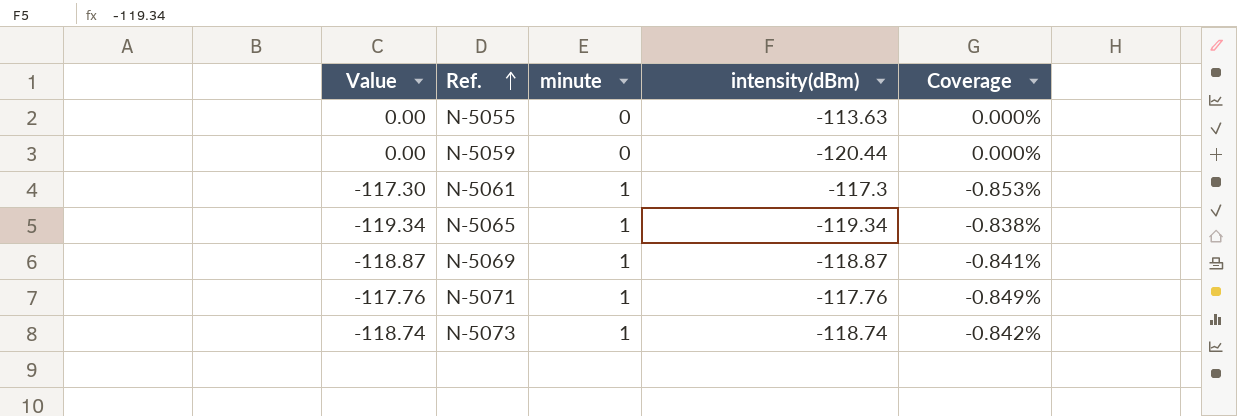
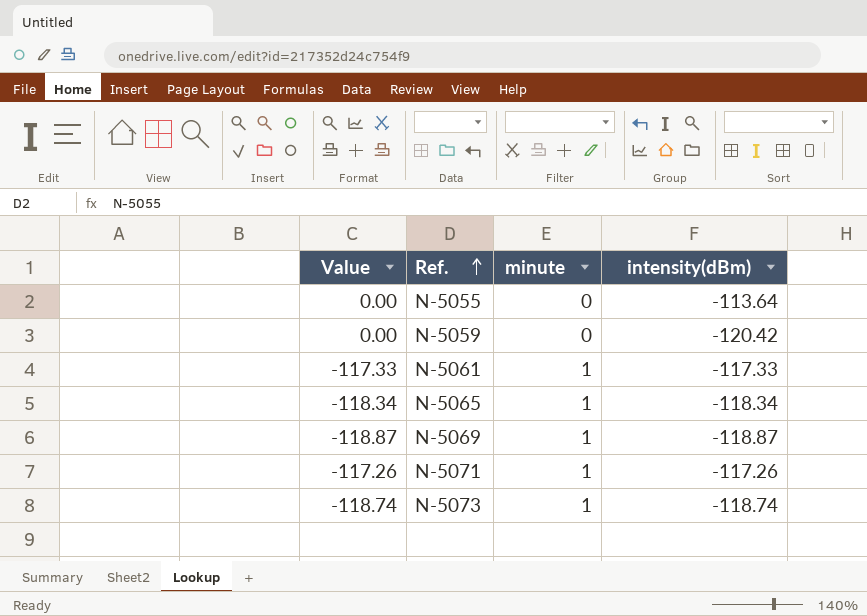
column Coverage | formula: [minute] / [intensity(dBm)] -> none
N-5055 | intensity(dBm): -113.63 -> -113.64
N-5059 | intensity(dBm): -120.44 -> -120.42
N-5061 | Value: -117.30 -> -117.33
N-5061 | intensity(dBm): -117.3 -> -117.33
N-5065 | Value: -119.34 -> -118.34
N-5065 | intensity(dBm): -119.34 -> -118.34
N-5071 | Value: -117.76 -> -117.26
N-5071 | intensity(dBm): -117.76 -> -117.26

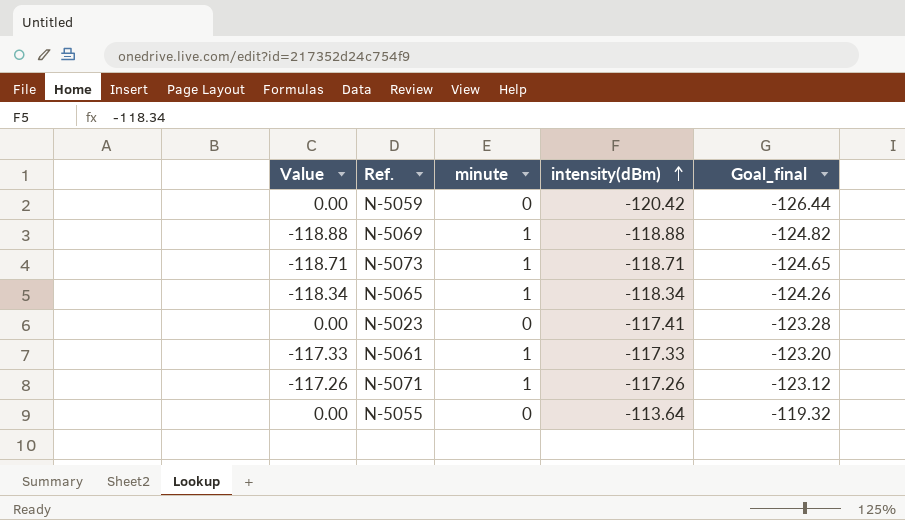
row order: Ref. ascending -> intensity(dBm) ascending
column Goal_final | formula: none -> [intensity(dBm)] * 1.05
N-5069 | Value: -118.87 -> -118.88
N-5069 | intensity(dBm): -118.87 -> -118.88
N-5073 | Value: -118.74 -> -118.71
N-5073 | intensity(dBm): -118.74 -> -118.71
row N-5023: none -> 0.00 | 0 | -117.41 | -123.28

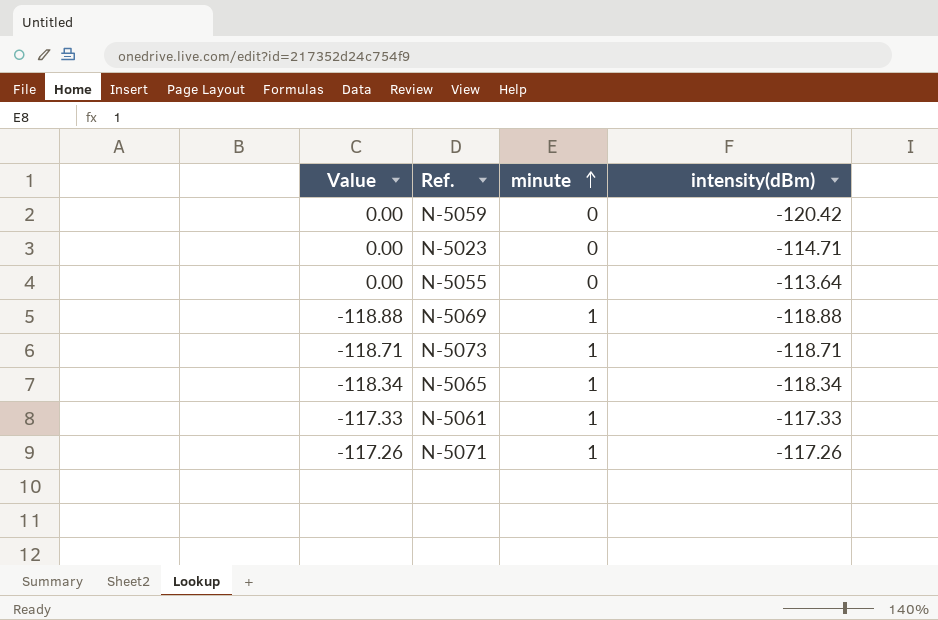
row order: intensity(dBm) ascending -> minute ascending
column Goal_final | formula: [intensity(dBm)] * 1.05 -> none
N-5023 | intensity(dBm): -117.41 -> -114.71

